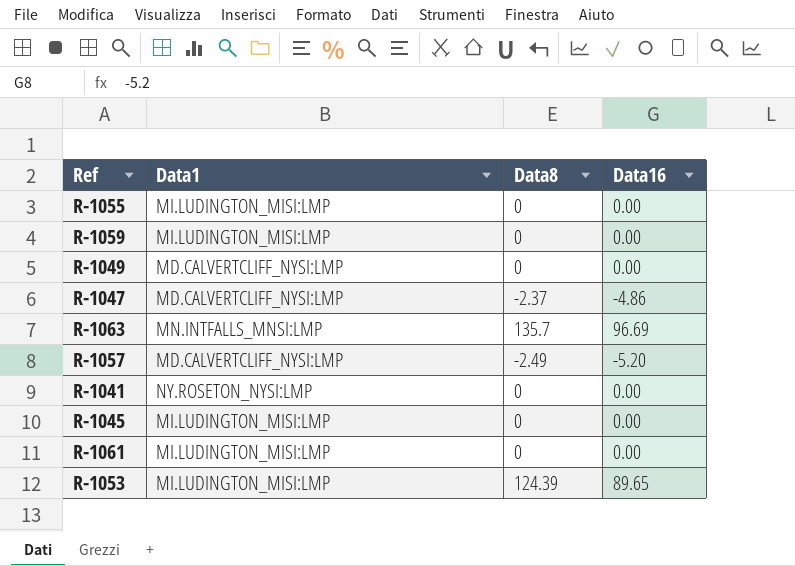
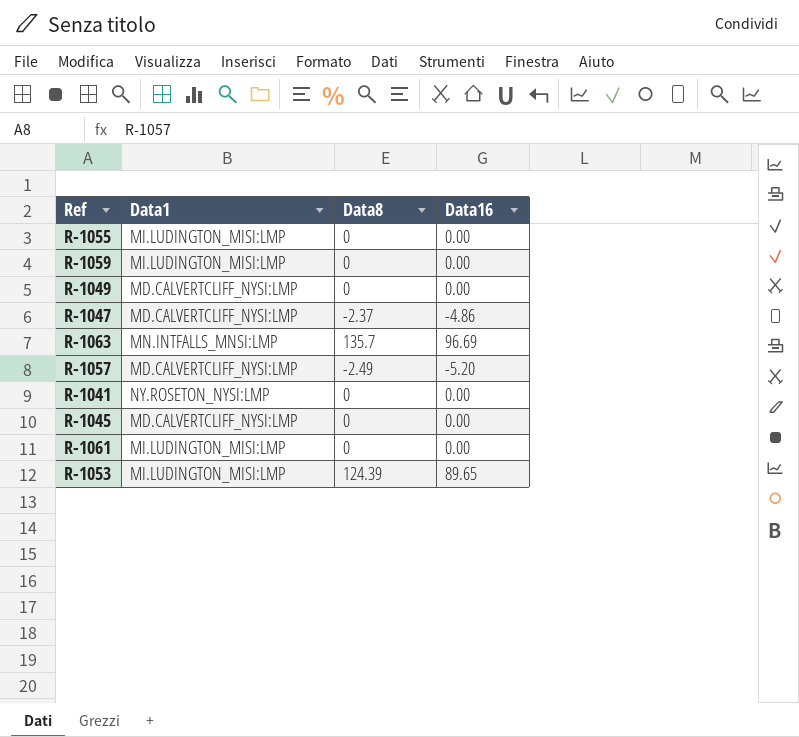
R-1045 | Data1: MI.LUDINGTON_MISI:LMP -> MD.CALVERTCLIFF_NYSI:LMP

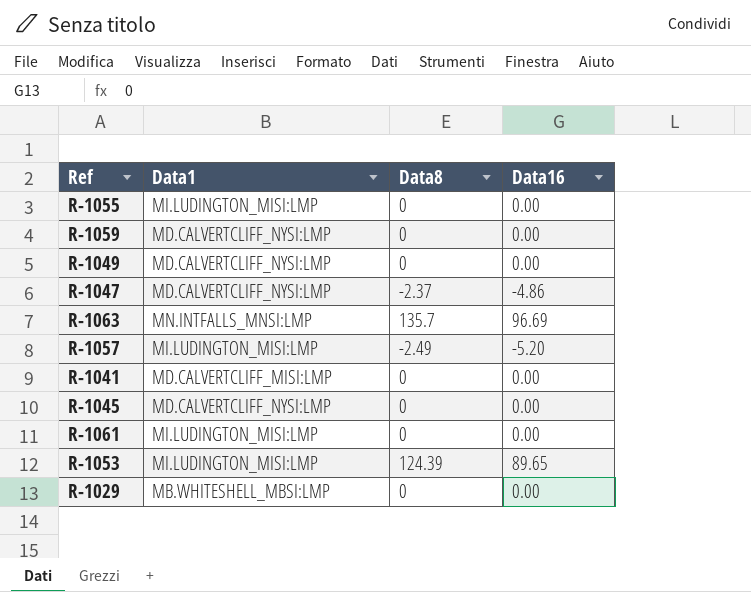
R-1059 | Data1: MI.LUDINGTON_MISI:LMP -> MD.CALVERTCLIFF_NYSI:LMP
R-1057 | Data1: MD.CALVERTCLIFF_NYSI:LMP -> MI.LUDINGTON_MISI:LMP
R-1041 | Data1: NY.ROSETON_NYSI:LMP -> MD.CALVERTCLIFF_MISI:LMP
row R-1029: none -> MB.WHITESHELL_MBSI:LMP | 0 | 0.00

